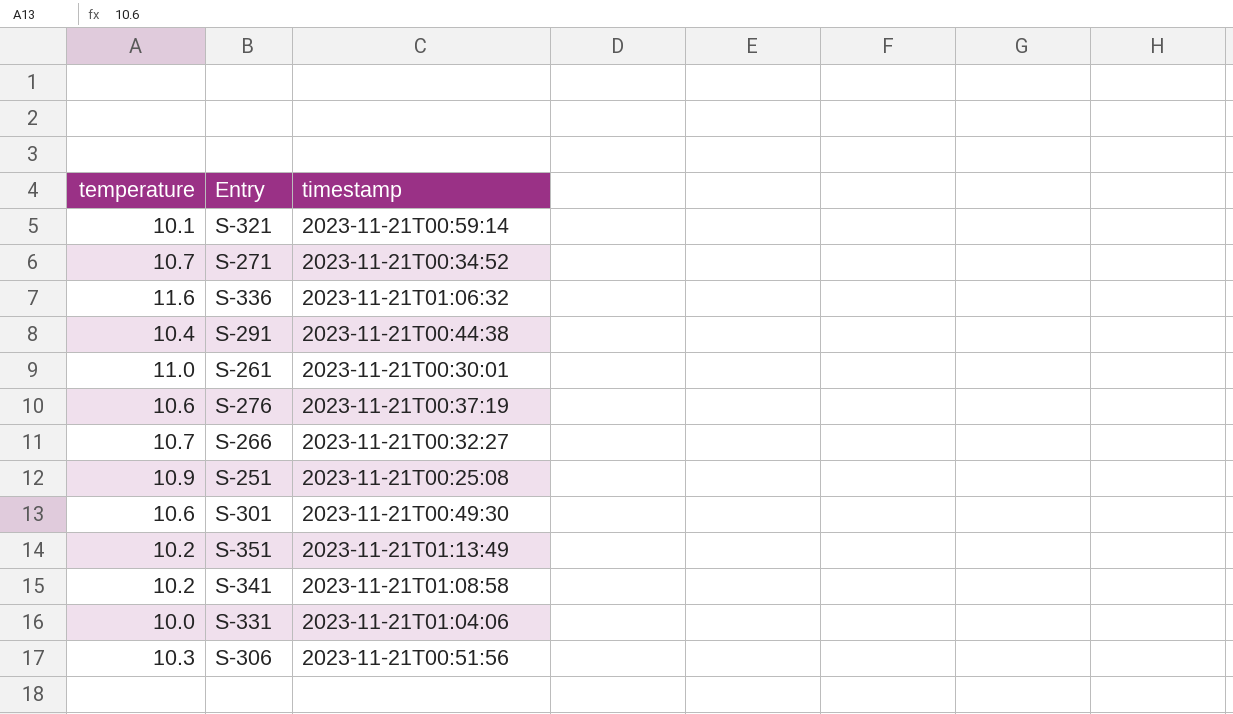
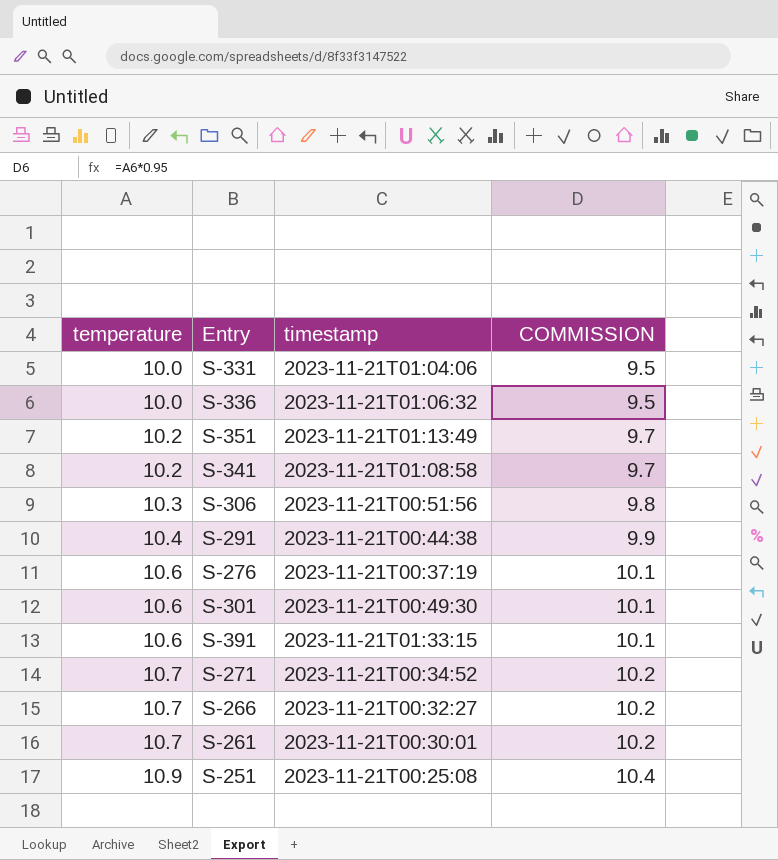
row order: none -> temperature ascending
column COMMISSION | formula: none -> [temperature] * 0.95
row S-321: 10.1 | 2023-11-21T00:59:14 -> none
S-336 | temperature: 11.6 -> 10.0
row S-391: none -> 10.6 | 2023-11-21T01:33:15 | 10.1
S-261 | temperature: 11.0 -> 10.7

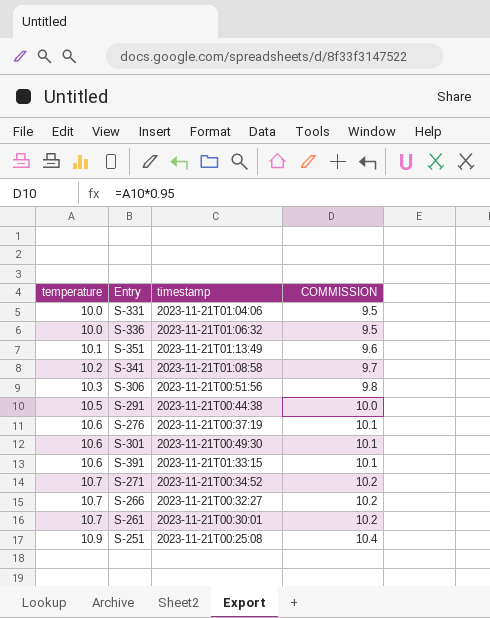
S-351 | temperature: 10.2 -> 10.1
S-351 | COMMISSION: 9.7 -> 9.6
S-291 | temperature: 10.4 -> 10.5
S-291 | COMMISSION: 9.9 -> 10.0

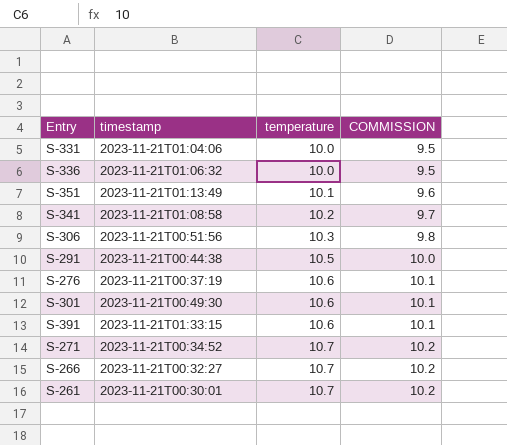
column temperature | position: 1 -> 3
row S-251: 10.9 | 2023-11-21T00:25:08 | 10.4 -> none

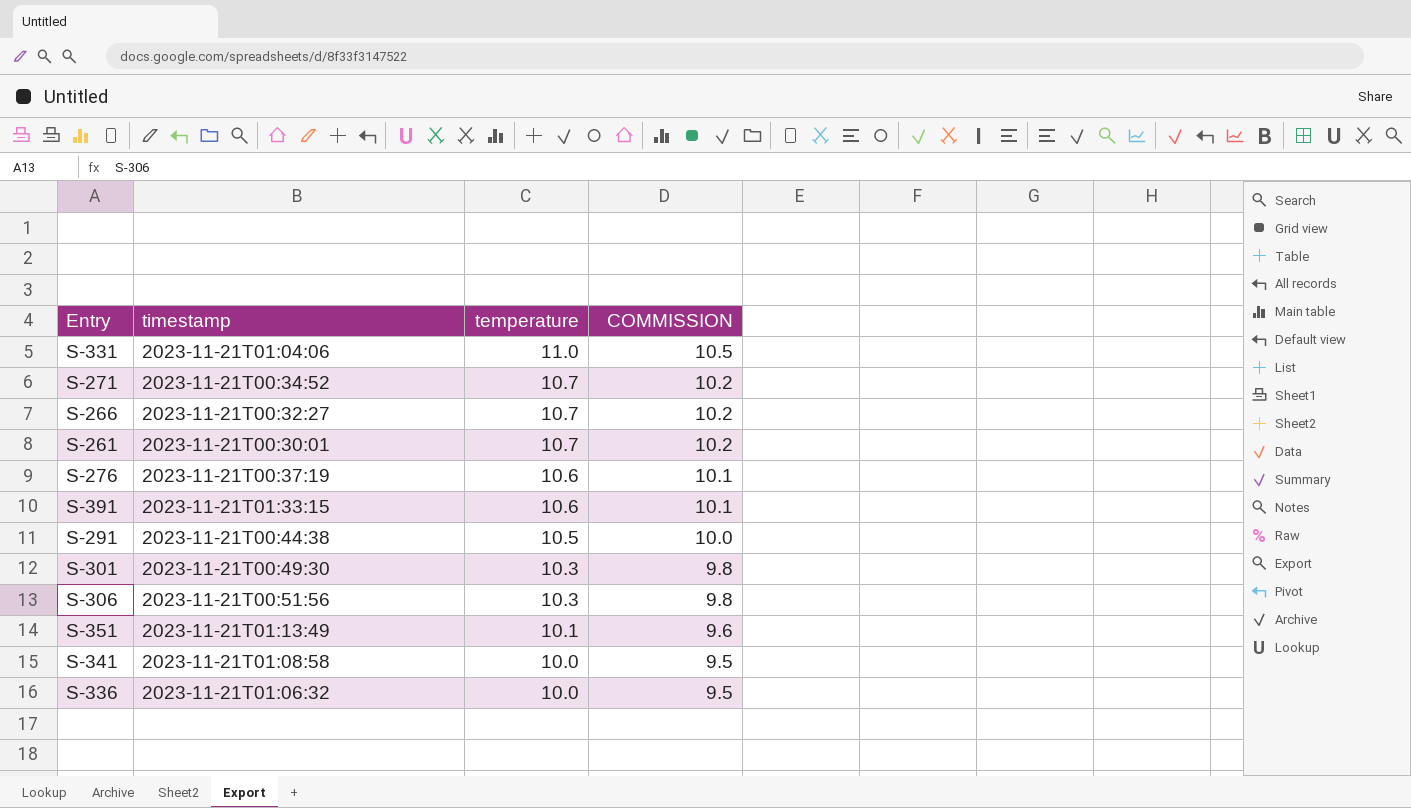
row order: temperature ascending -> temperature descending
S-331 | temperature: 10.0 -> 11.0
S-331 | COMMISSION: 9.5 -> 10.5
S-301 | temperature: 10.6 -> 10.3
S-301 | COMMISSION: 10.1 -> 9.8
S-341 | temperature: 10.2 -> 10.0
S-341 | COMMISSION: 9.7 -> 9.5

